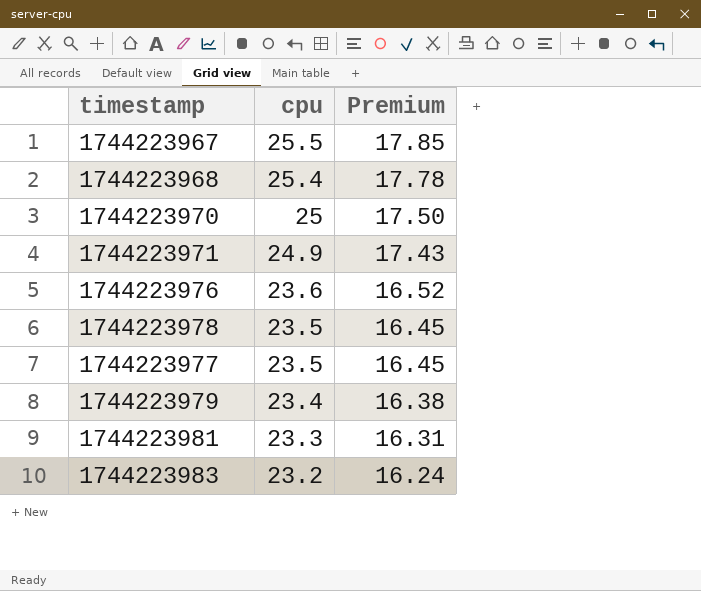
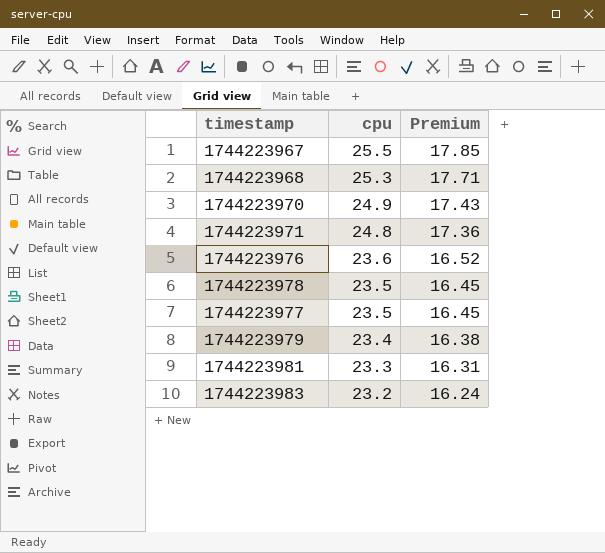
1744223968 | cpu: 25.4 -> 25.3
1744223968 | Premium: 17.78 -> 17.71
1744223970 | cpu: 25 -> 24.9
1744223970 | Premium: 17.50 -> 17.43
1744223971 | cpu: 24.9 -> 24.8
1744223971 | Premium: 17.43 -> 17.36

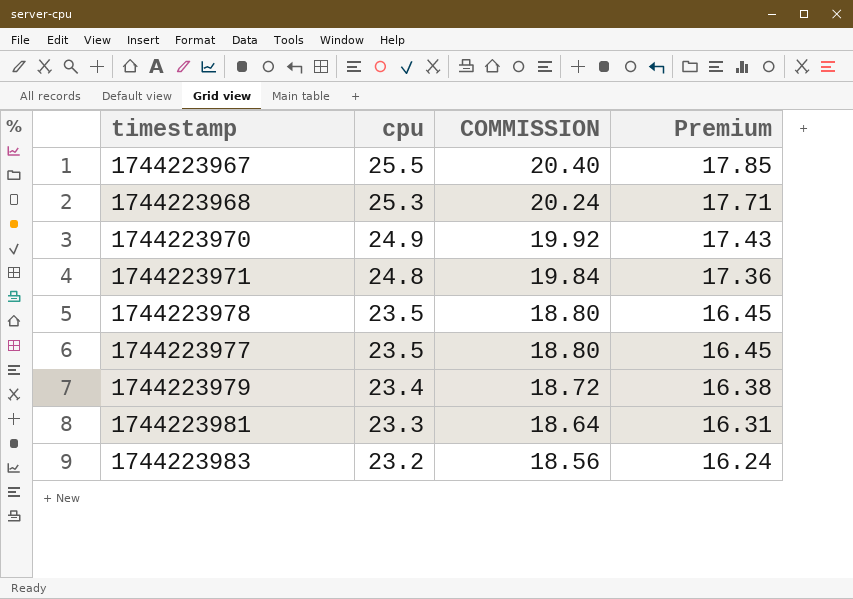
column COMMISSION | formula: none -> [cpu] * 0.8
row 1744223976: 23.6 | 16.52 -> none

